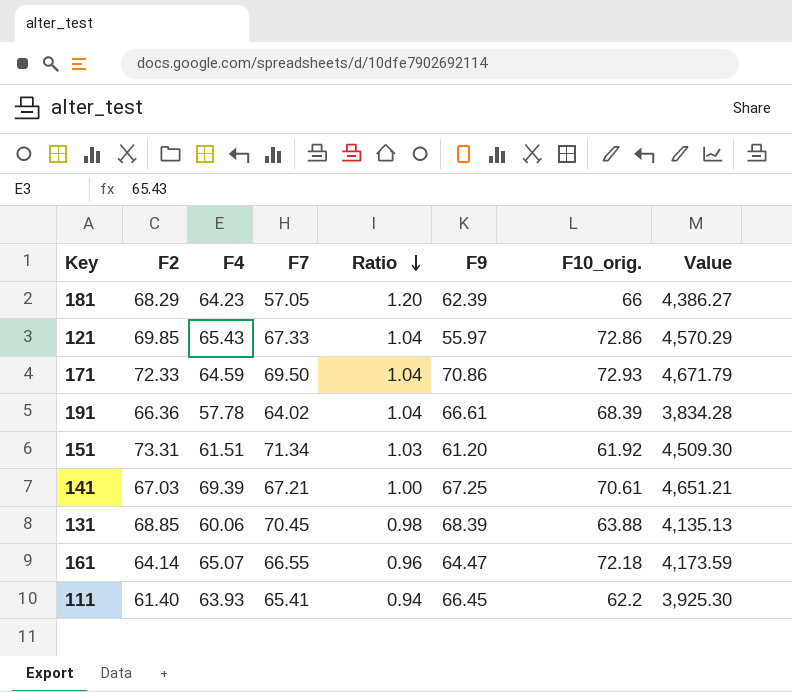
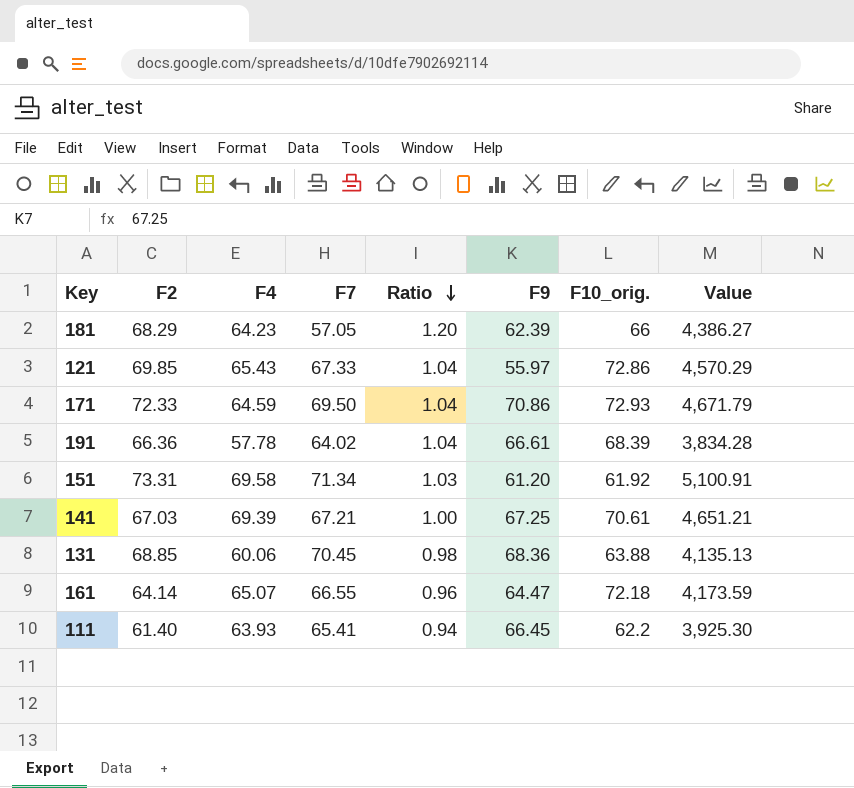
151 | F4: 61.51 -> 69.58
151 | Value: 4,509.30 -> 5,100.91
131 | F9: 68.39 -> 68.36

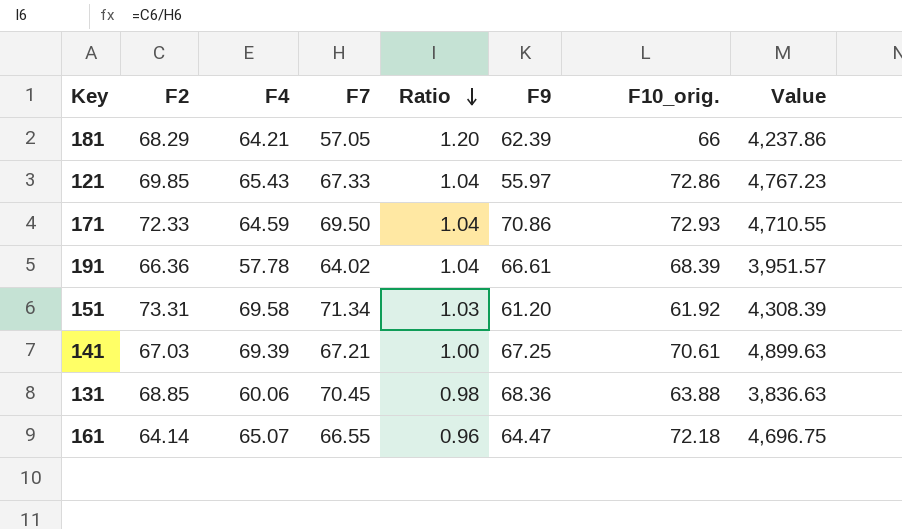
column Value | formula: [F2] * [F4] -> [F4] * [F10_orig.]
row 111: 61.40 | 63.93 | 65.41 | 0.94 | 66.45 | 62.2 | 3,925.30 -> none
181 | F4: 64.23 -> 64.21

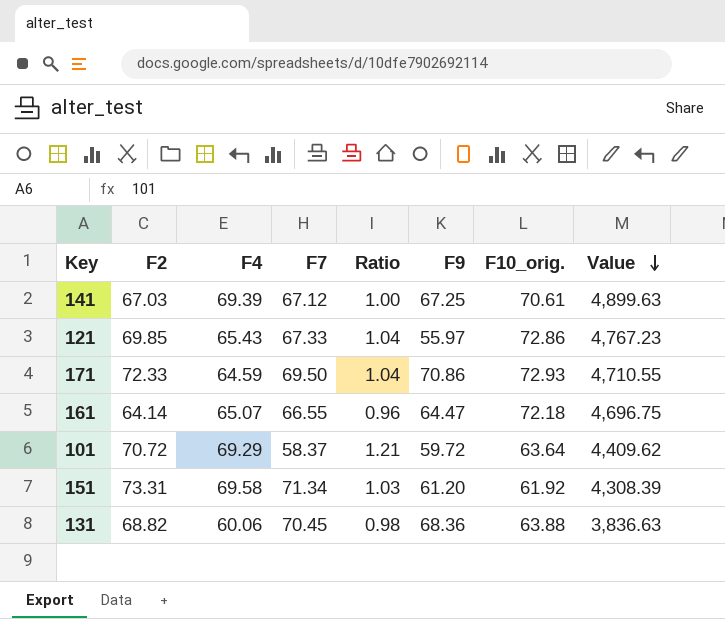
row order: Ratio descending -> Value descending
row 181: 68.29 | 64.21 | 57.05 | 1.20 | 62.39 | 66 | 4,237.86 -> none
row 191: 66.36 | 57.78 | 64.02 | 1.04 | 66.61 | 68.39 | 3,951.57 -> none
141 | F7: 67.21 -> 67.12
row 101: none -> 70.72 | 69.29 | 58.37 | 1.21 | 59.72 | 63.64 | 4,409.62
131 | F2: 68.85 -> 68.82

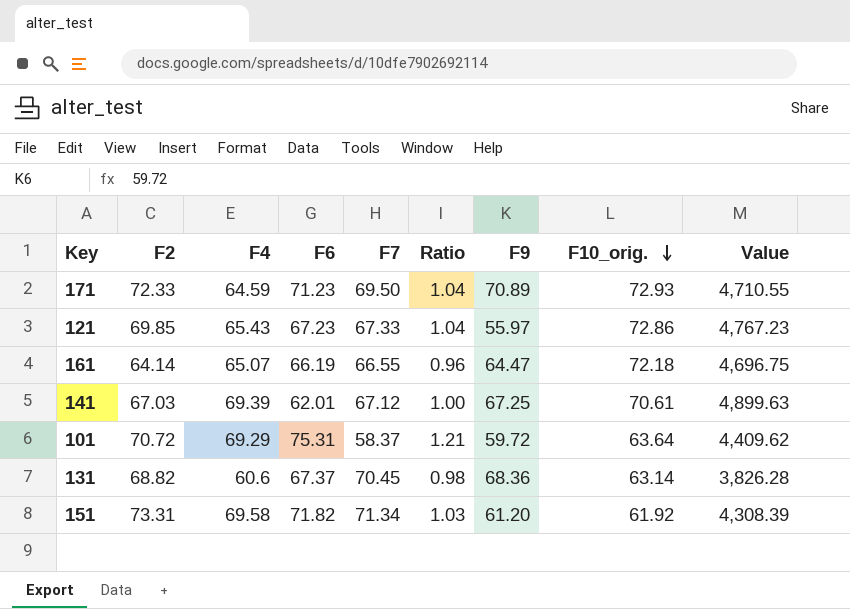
row order: Value descending -> F10_orig. descending
column F6 | position: none -> 4
171 | F9: 70.86 -> 70.89
131 | F4: 60.06 -> 60.6
131 | F10_orig.: 63.88 -> 63.14
131 | Value: 3,836.63 -> 3,826.28

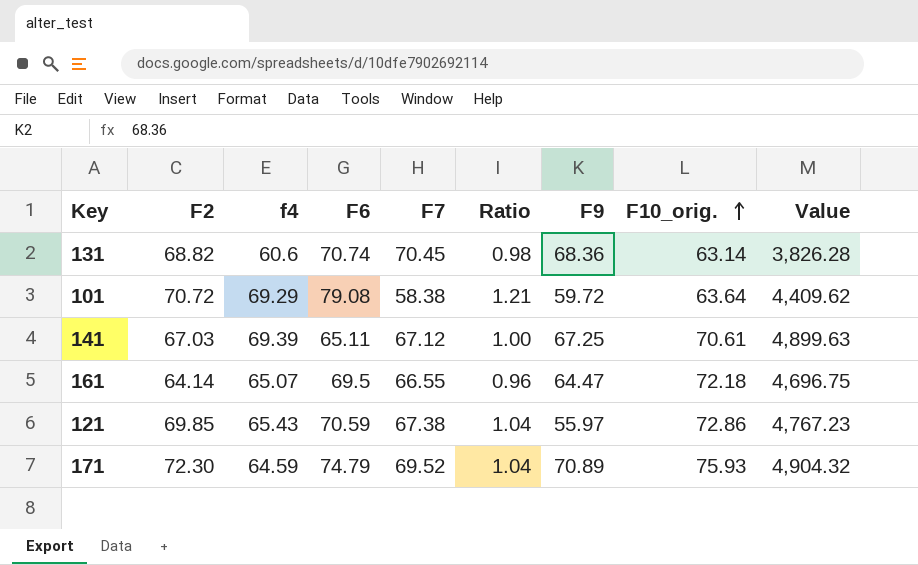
row order: F10_orig. descending -> F10_orig. ascending
column name: F4 -> f4
row 151: 73.31 | 69.58 | 71.82 | 71.34 | 1.03 | 61.20 | 61.92 | 4,308.39 -> none
131 | F6: 67.37 -> 70.74
101 | F6: 75.31 -> 79.08
101 | F7: 58.37 -> 58.38
141 | F6: 62.01 -> 65.11
161 | F6: 66.19 -> 69.5
121 | F6: 67.23 -> 70.59
121 | F7: 67.33 -> 67.38
171 | F2: 72.33 -> 72.30
171 | F6: 71.23 -> 74.79
171 | F7: 69.50 -> 69.52
171 | F10_orig.: 72.93 -> 75.93
171 | Value: 4,710.55 -> 4,904.32

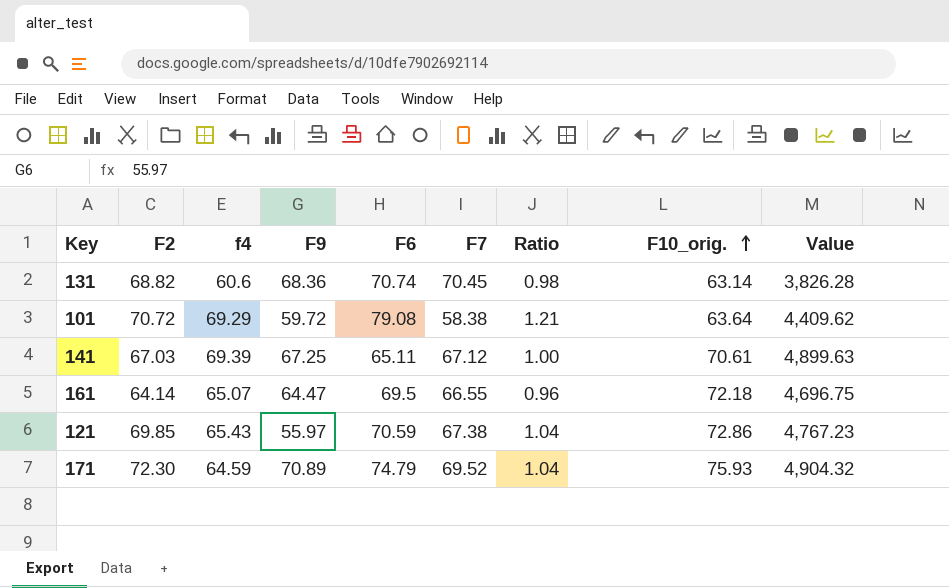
column F9 | position: 7 -> 4

